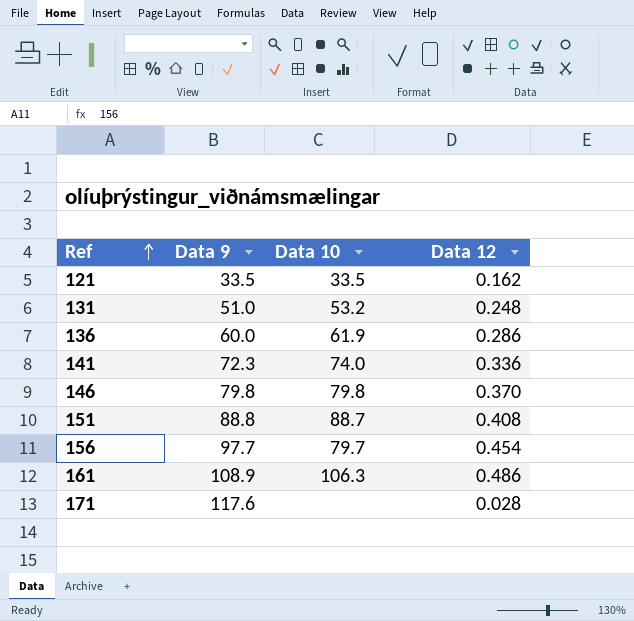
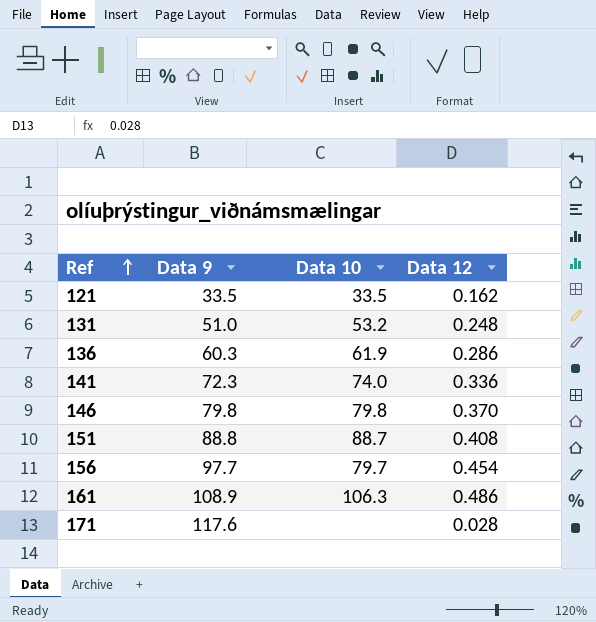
136 | Data 9: 60.0 -> 60.3

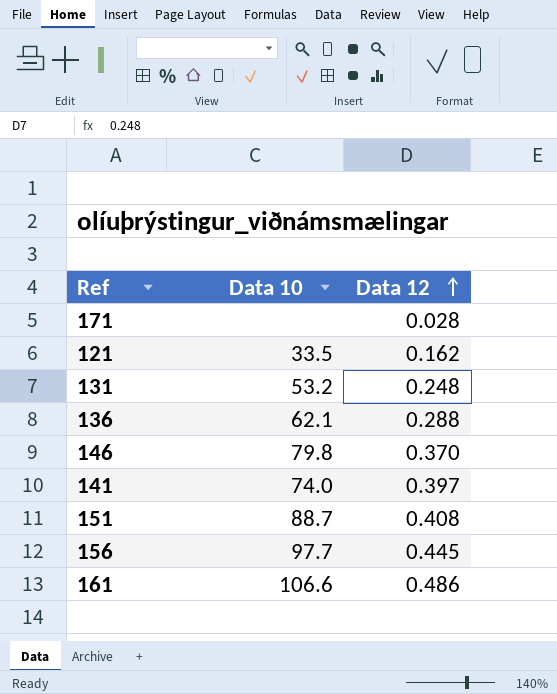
row order: Ref ascending -> Data 12 ascending
column Data 9 | position: 2 -> none
136 | Data 10: 61.9 -> 62.1
136 | Data 12: 0.286 -> 0.288
141 | Data 12: 0.336 -> 0.397
156 | Data 10: 79.7 -> 97.7
156 | Data 12: 0.454 -> 0.445
161 | Data 10: 106.3 -> 106.6

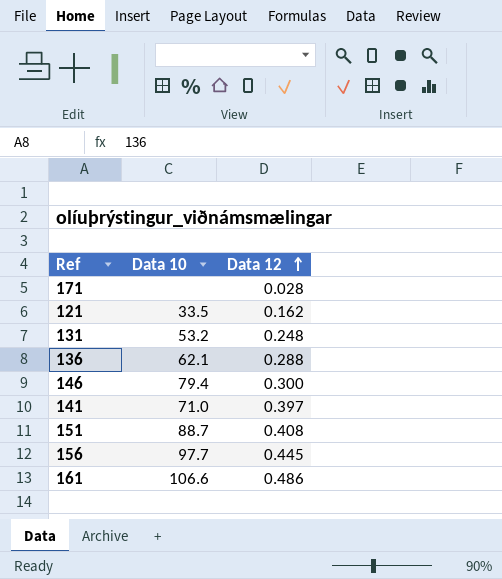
146 | Data 10: 79.8 -> 79.4
146 | Data 12: 0.370 -> 0.300
141 | Data 10: 74.0 -> 71.0

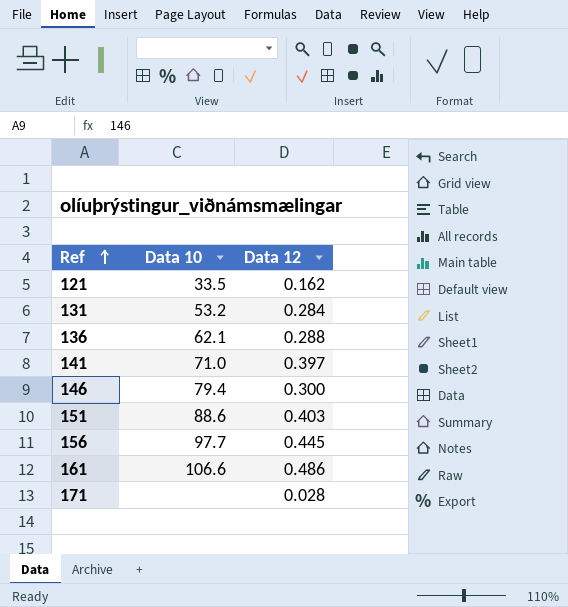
row order: Data 12 ascending -> Ref ascending
131 | Data 12: 0.248 -> 0.284
151 | Data 10: 88.7 -> 88.6
151 | Data 12: 0.408 -> 0.403

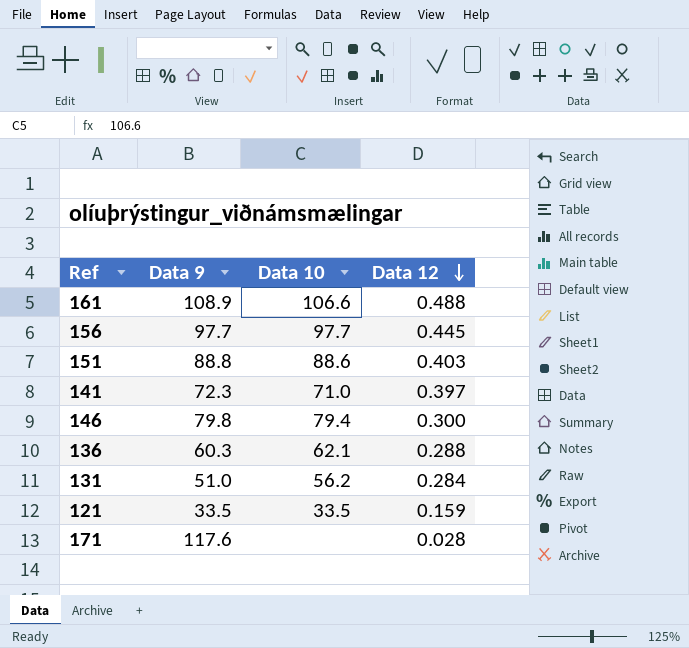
row order: Ref ascending -> Data 12 descending
column Data 9 | position: none -> 2
161 | Data 12: 0.486 -> 0.488
131 | Data 10: 53.2 -> 56.2
121 | Data 12: 0.162 -> 0.159

